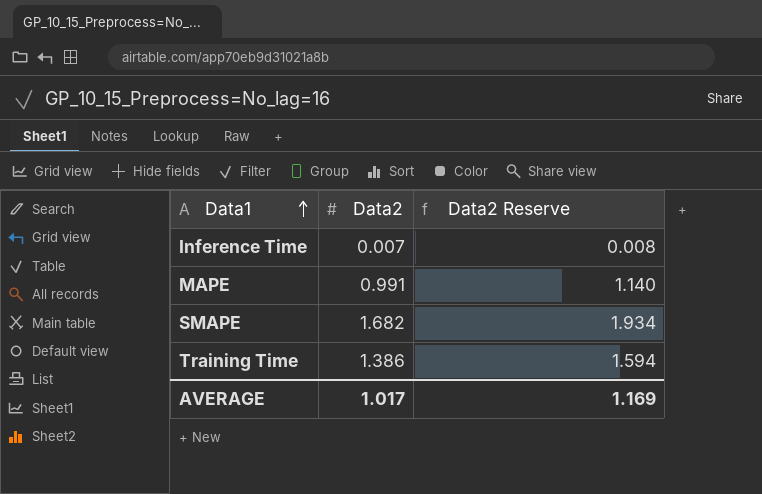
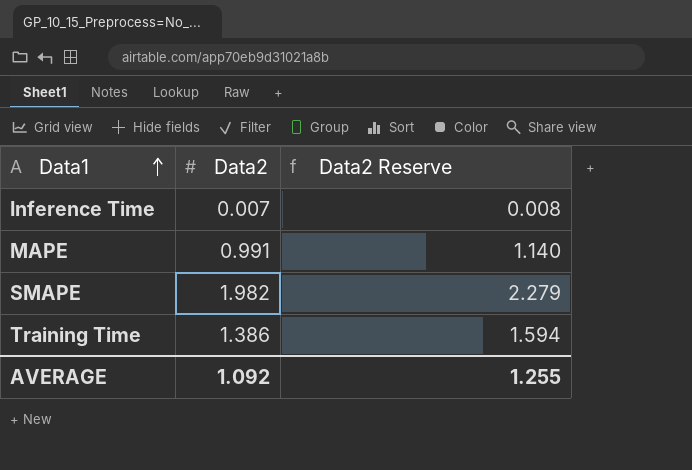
SMAPE | Data2: 1.682 -> 1.982
SMAPE | Data2 Reserve: 1.934 -> 2.279
AVERAGE | Data2: 1.017 -> 1.092
AVERAGE | Data2 Reserve: 1.169 -> 1.255

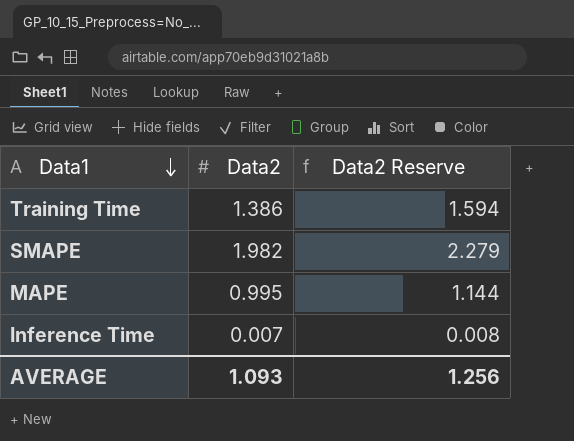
row order: Data1 ascending -> Data1 descending
MAPE | Data2: 0.991 -> 0.995
MAPE | Data2 Reserve: 1.140 -> 1.144
AVERAGE | Data2: 1.092 -> 1.093
AVERAGE | Data2 Reserve: 1.255 -> 1.256

